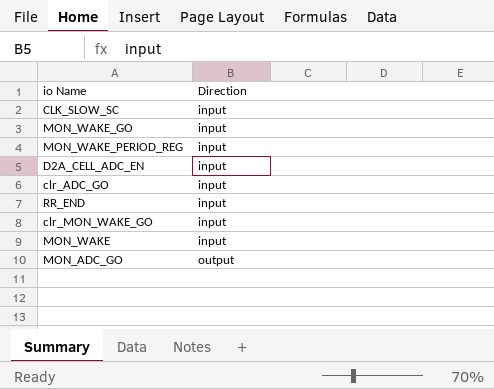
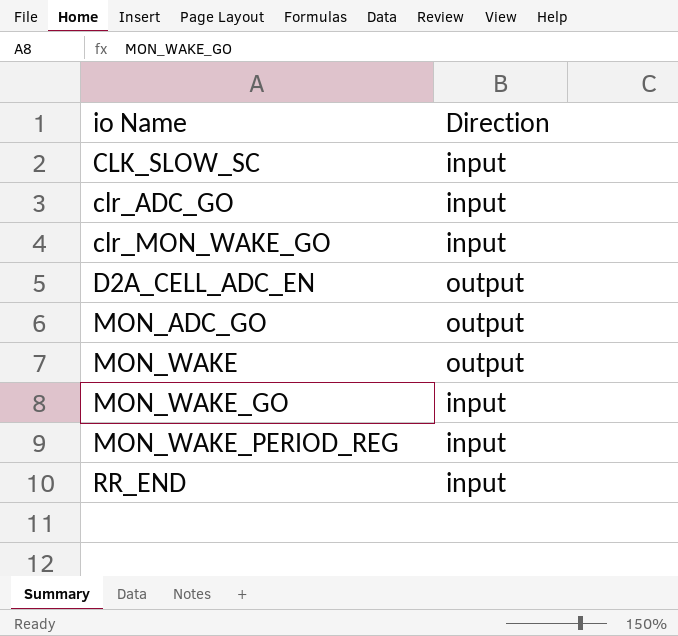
row order: Direction ascending -> io Name ascending
D2A_CELL_ADC_EN | Direction: input -> output
MON_WAKE | Direction: input -> output

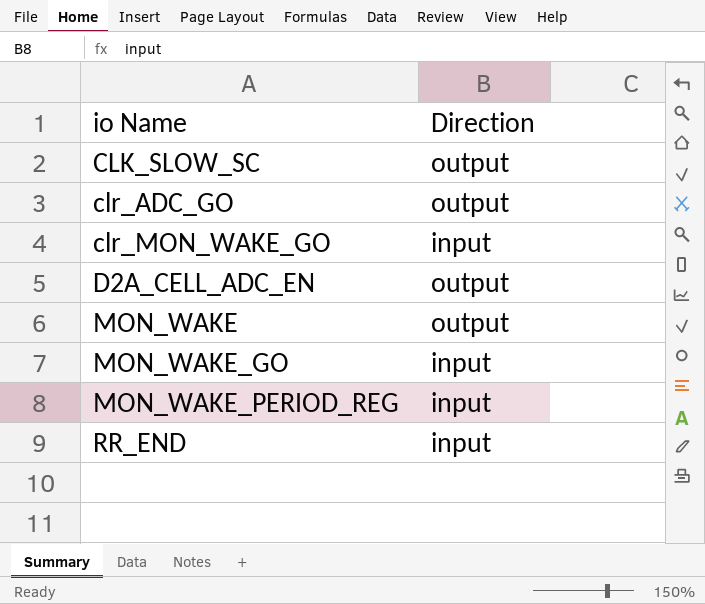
row MON_ADC_GO: output -> none
CLK_SLOW_SC | Direction: input -> output
clr_ADC_GO | Direction: input -> output

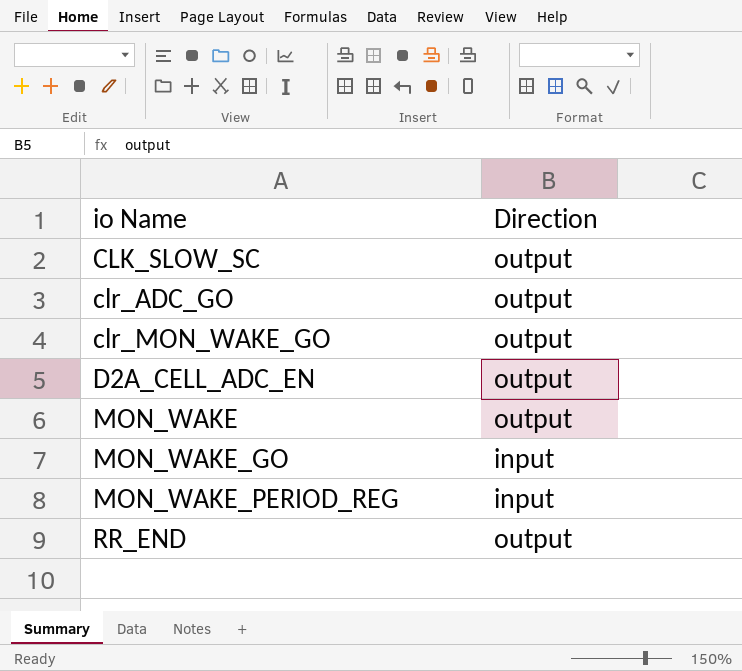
clr_MON_WAKE_GO | Direction: input -> output
RR_END | Direction: input -> output

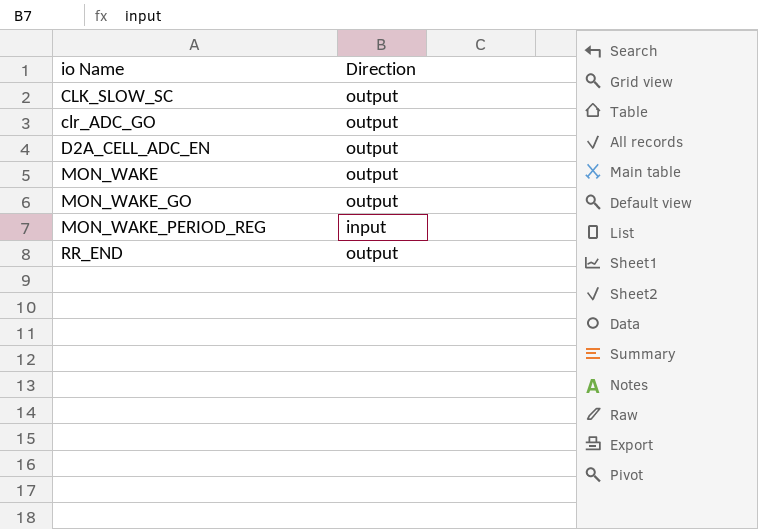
row clr_MON_WAKE_GO: output -> none
MON_WAKE_GO | Direction: input -> output

